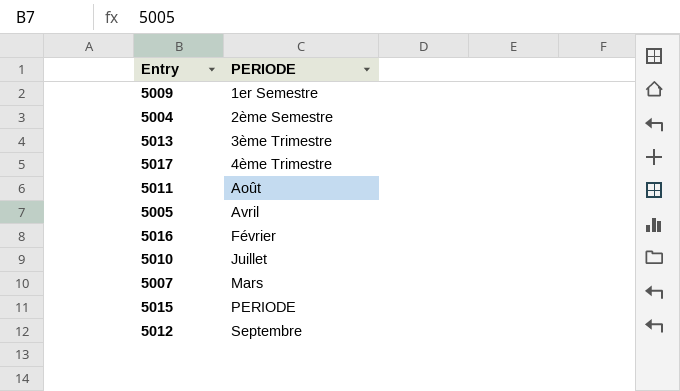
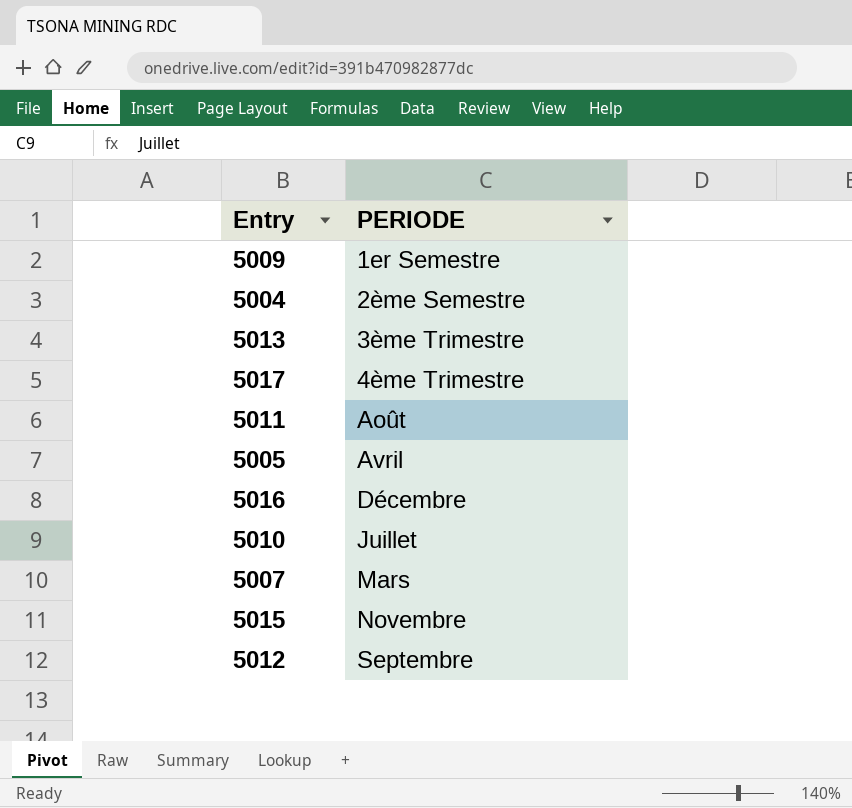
5016 | PERIODE: Février -> Décembre
5015 | PERIODE: PERIODE -> Novembre

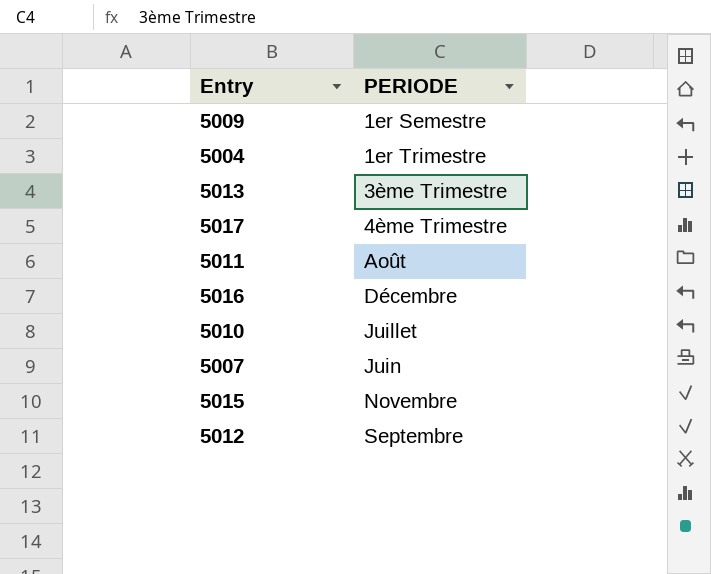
row 5005: Avril -> none
5004 | PERIODE: 2ème Semestre -> 1er Trimestre
5007 | PERIODE: Mars -> Juin

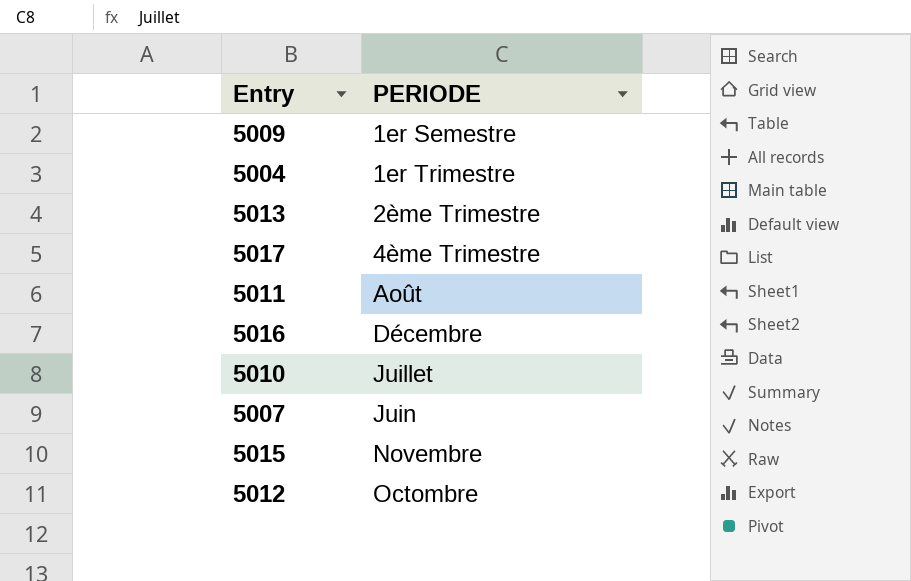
5013 | PERIODE: 3ème Trimestre -> 2ème Trimestre
5012 | PERIODE: Septembre -> Octombre

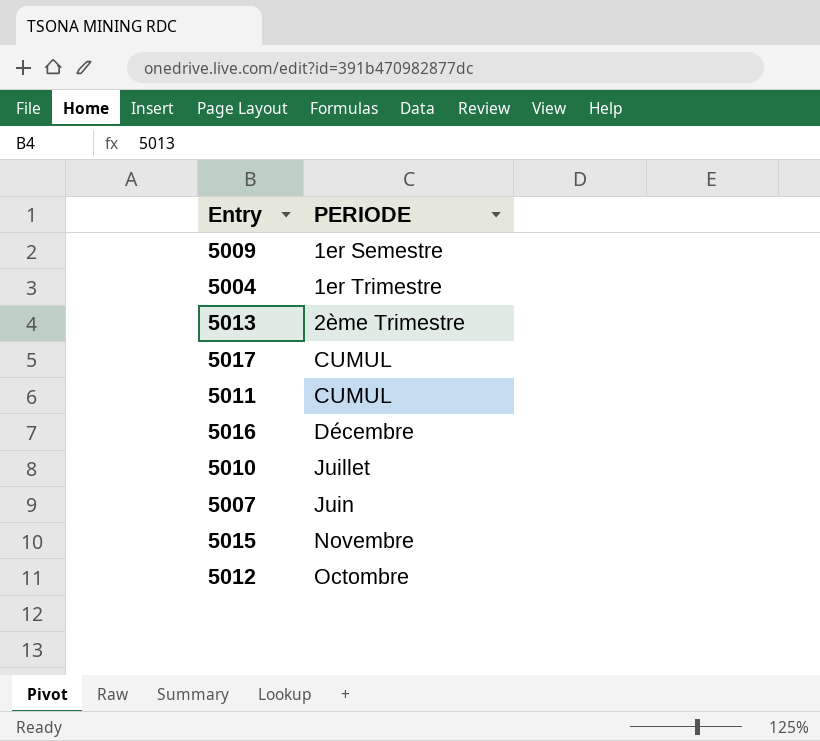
5017 | PERIODE: 4ème Trimestre -> CUMUL
5011 | PERIODE: Août -> CUMUL

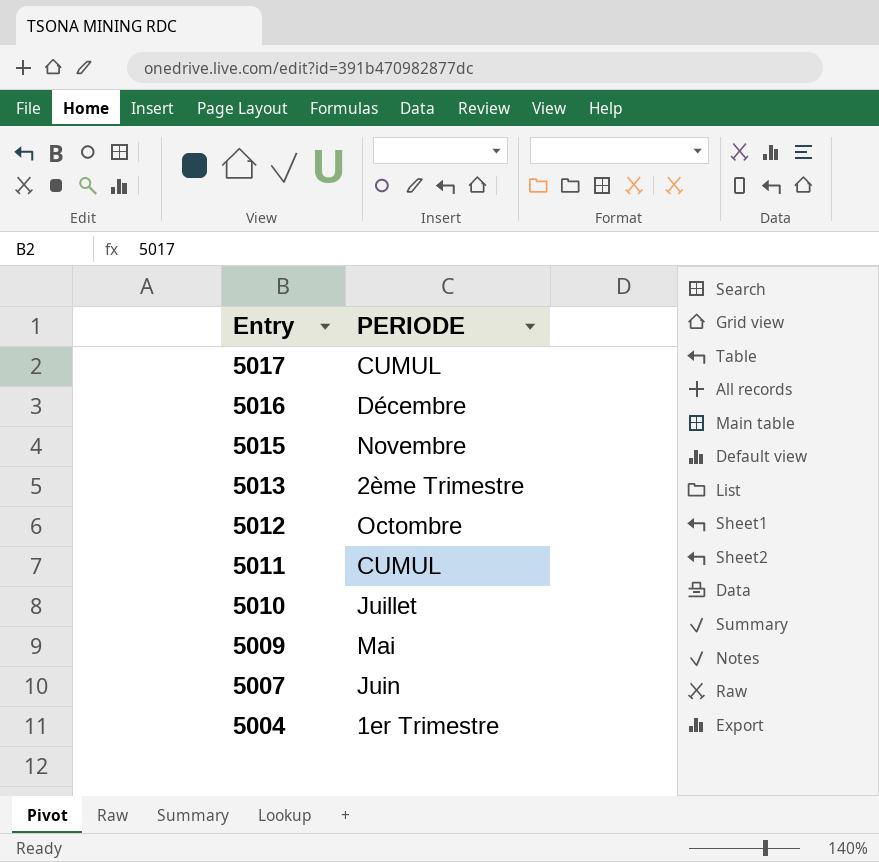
row order: PERIODE ascending -> Entry descending
5009 | PERIODE: 1er Semestre -> Mai

